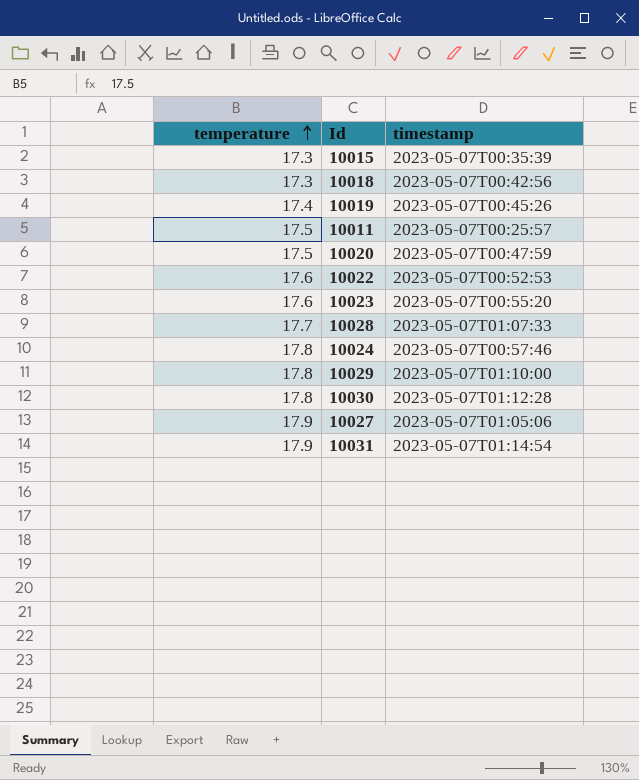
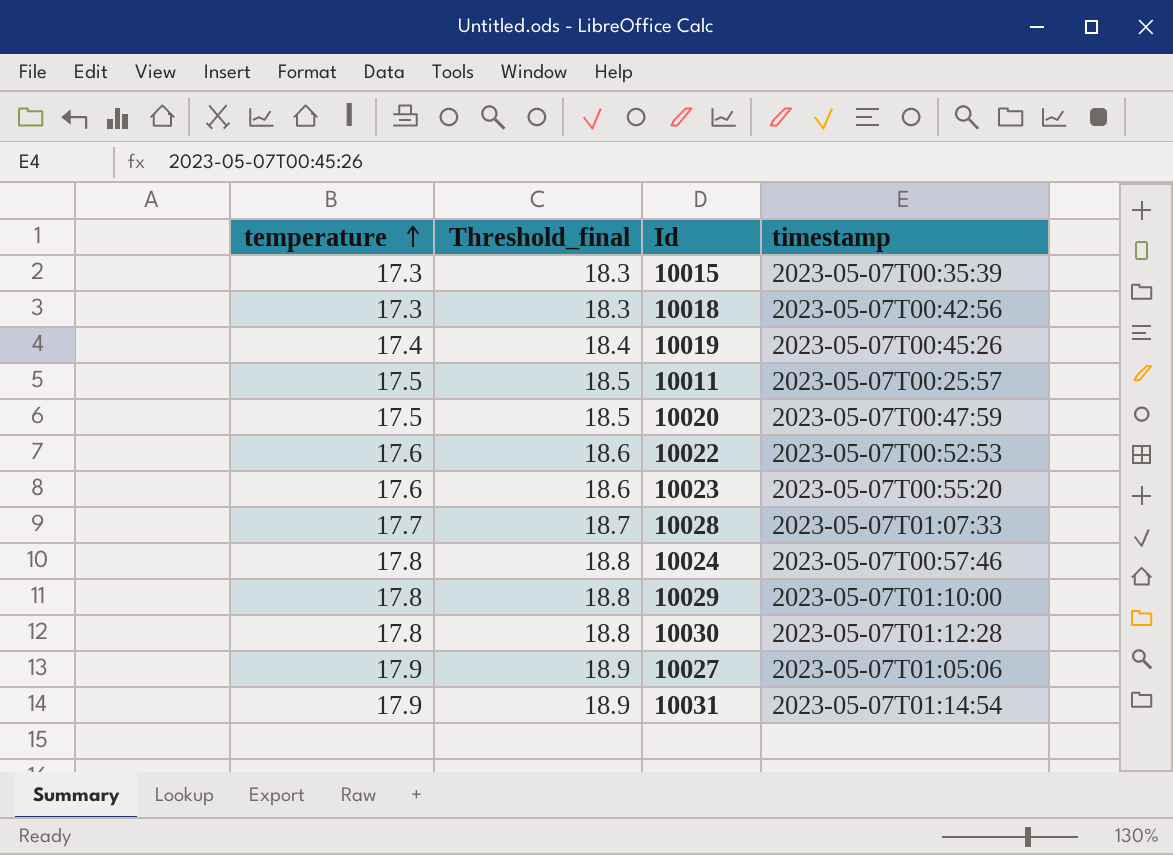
column Threshold_final | formula: none -> [temperature] + 1

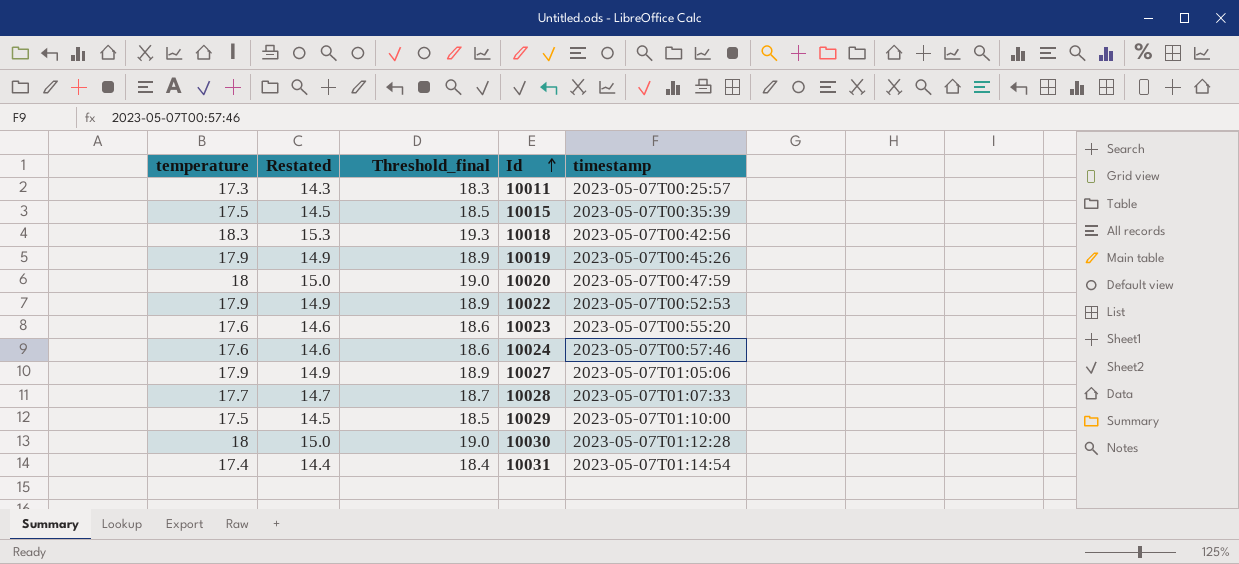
row order: temperature ascending -> Id ascending
column Restated | formula: none -> [temperature] - 3
10011 | temperature: 17.5 -> 17.3
10011 | Threshold_final: 18.5 -> 18.3
10015 | temperature: 17.3 -> 17.5
10015 | Threshold_final: 18.3 -> 18.5
10018 | temperature: 17.3 -> 18.3
10018 | Threshold_final: 18.3 -> 19.3
10019 | temperature: 17.4 -> 17.9
10019 | Threshold_final: 18.4 -> 18.9
10020 | temperature: 17.5 -> 18
10020 | Threshold_final: 18.5 -> 19.0
10022 | temperature: 17.6 -> 17.9
10022 | Threshold_final: 18.6 -> 18.9
10024 | temperature: 17.8 -> 17.6
10024 | Threshold_final: 18.8 -> 18.6
10029 | temperature: 17.8 -> 17.5
10029 | Threshold_final: 18.8 -> 18.5
10030 | temperature: 17.8 -> 18
10030 | Threshold_final: 18.8 -> 19.0
10031 | temperature: 17.9 -> 17.4
10031 | Threshold_final: 18.9 -> 18.4

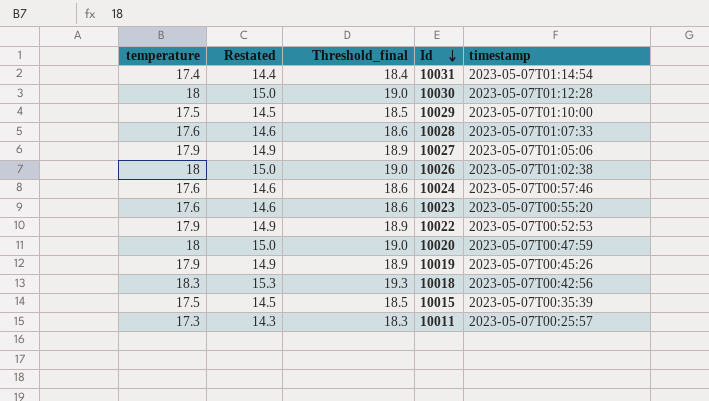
row order: Id ascending -> Id descending
10028 | temperature: 17.7 -> 17.6
10028 | Restated: 14.7 -> 14.6
10028 | Threshold_final: 18.7 -> 18.6
row 10026: none -> 18 | 15.0 | 19.0 | 2023-05-07T01:02:38

